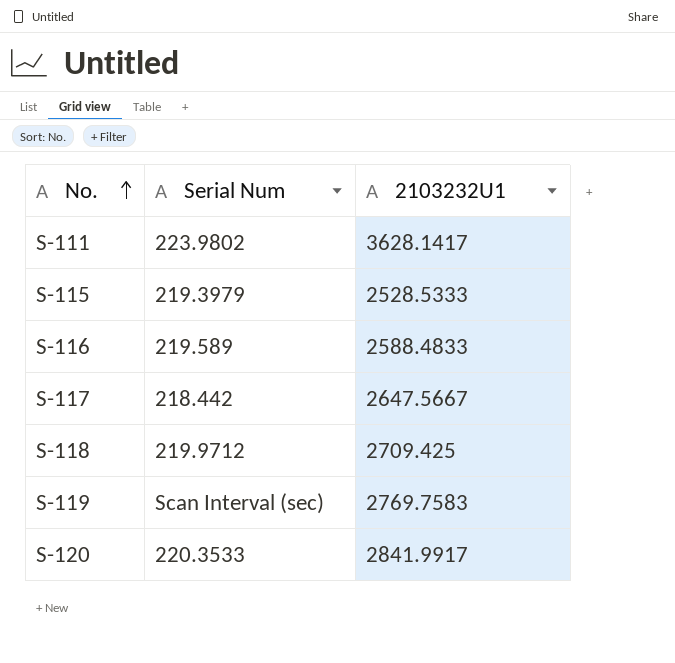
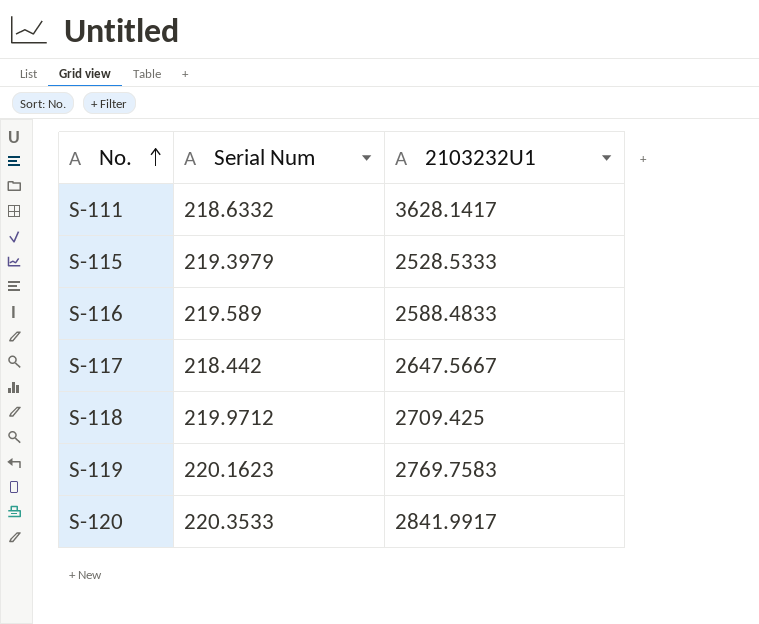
S-111 | Serial Num: 223.9802 -> 218.6332
S-119 | Serial Num: Scan Interval (sec) -> 220.1623

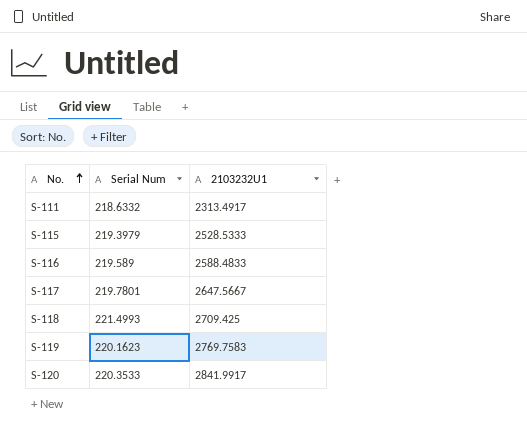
S-111 | 2103232U1: 3628.1417 -> 2313.4917
S-117 | Serial Num: 218.442 -> 219.7801
S-118 | Serial Num: 219.9712 -> 221.4993

